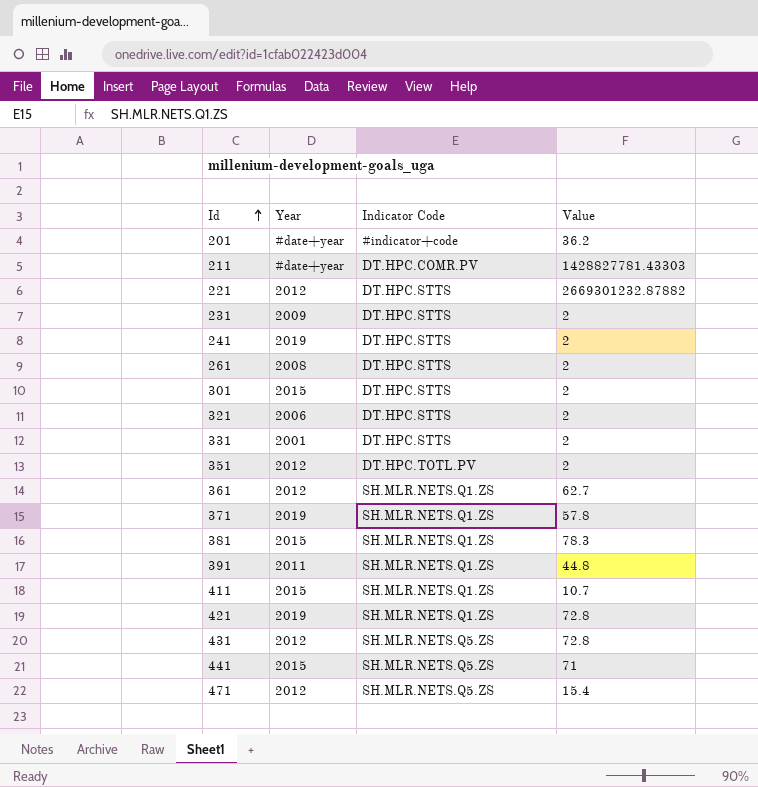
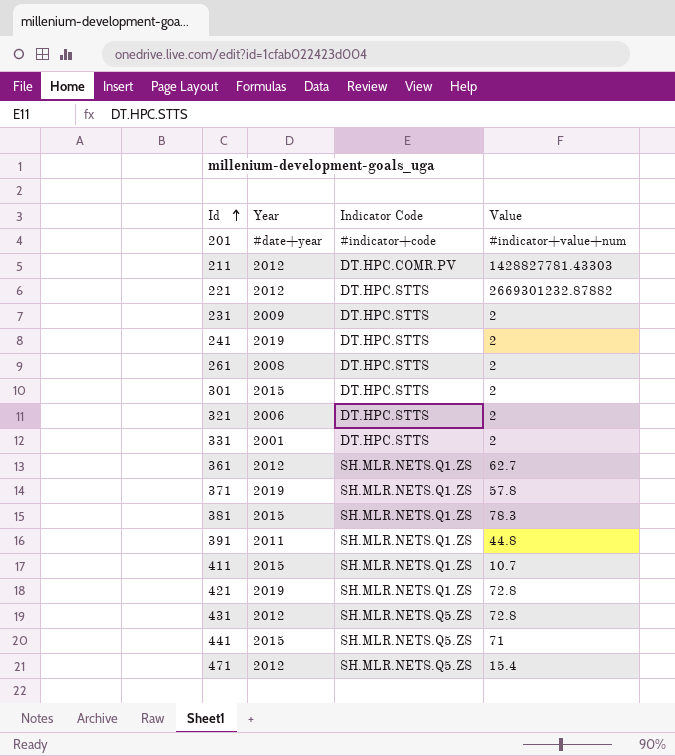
row 351: 2012 | DT.HPC.TOTL.PV | 2 -> none
201 | Value: 36.2 -> #indicator+value+num
211 | Year: #date+year -> 2012

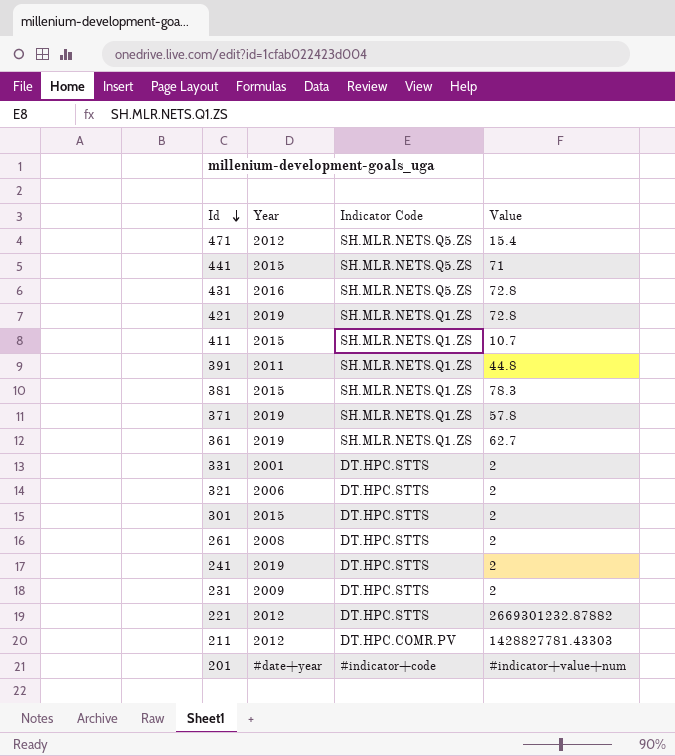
row order: Id ascending -> Id descending
431 | Year: 2012 -> 2016
361 | Year: 2012 -> 2019

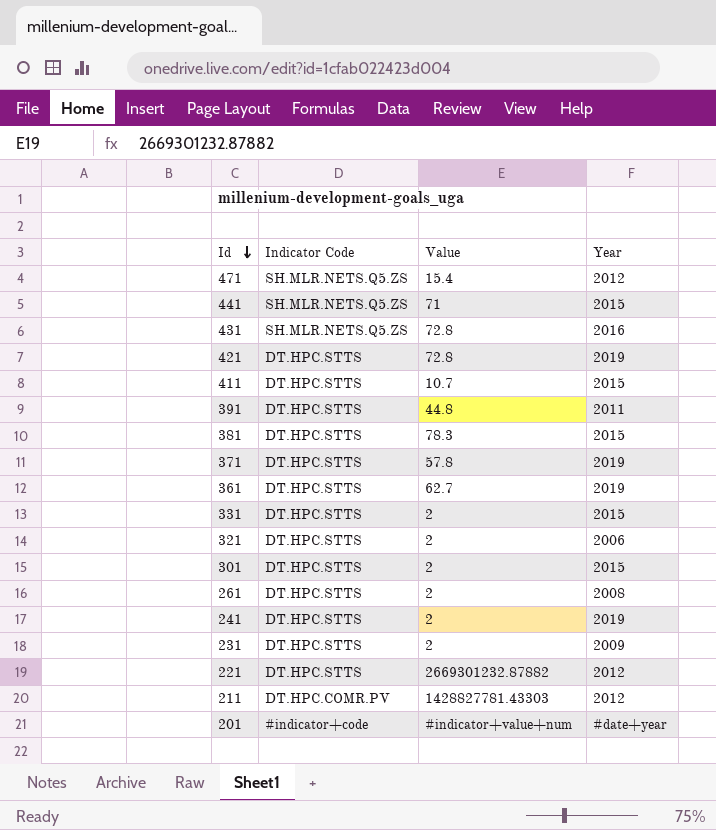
column Year | position: 2 -> 4
421 | Indicator Code: SH.MLR.NETS.Q1.ZS -> DT.HPC.STTS
411 | Indicator Code: SH.MLR.NETS.Q1.ZS -> DT.HPC.STTS
391 | Indicator Code: SH.MLR.NETS.Q1.ZS -> DT.HPC.STTS
381 | Indicator Code: SH.MLR.NETS.Q1.ZS -> DT.HPC.STTS
371 | Indicator Code: SH.MLR.NETS.Q1.ZS -> DT.HPC.STTS
361 | Indicator Code: SH.MLR.NETS.Q1.ZS -> DT.HPC.STTS
331 | Year: 2001 -> 2015

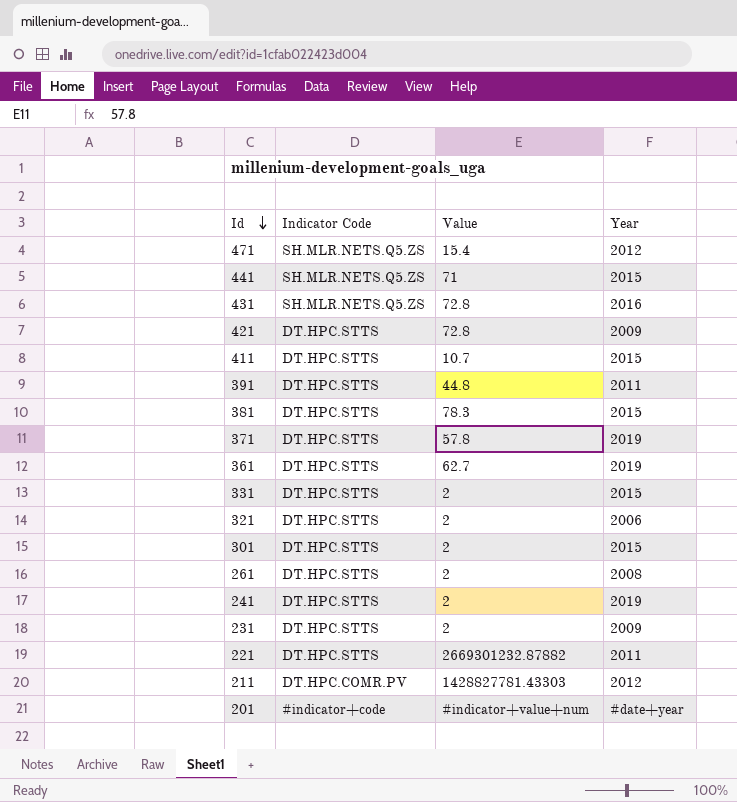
421 | Year: 2019 -> 2009
221 | Year: 2012 -> 2011

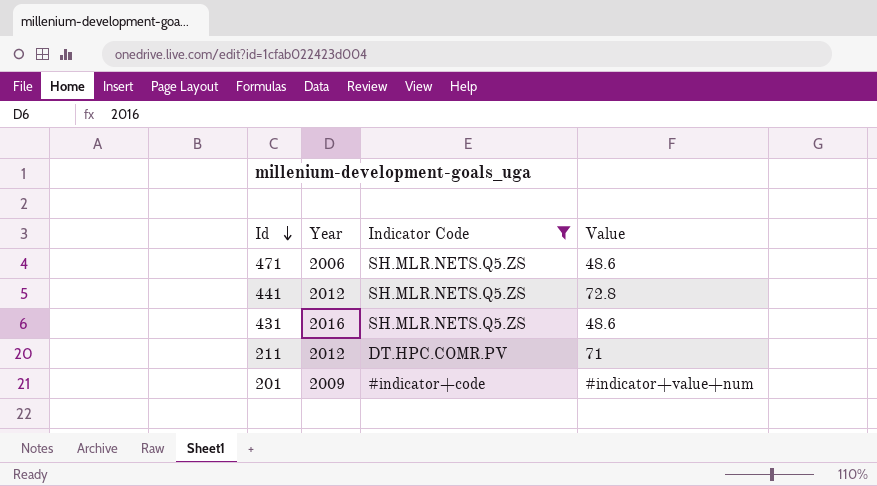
filter: none -> Indicator Code != DT.HPC.STTS
column Year | position: 4 -> 2
471 | Year: 2012 -> 2006
471 | Value: 15.4 -> 48.6
441 | Year: 2015 -> 2012
441 | Value: 71 -> 72.8
431 | Value: 72.8 -> 48.6
211 | Value: 1428827781.43303 -> 71
201 | Year: #date+year -> 2009

